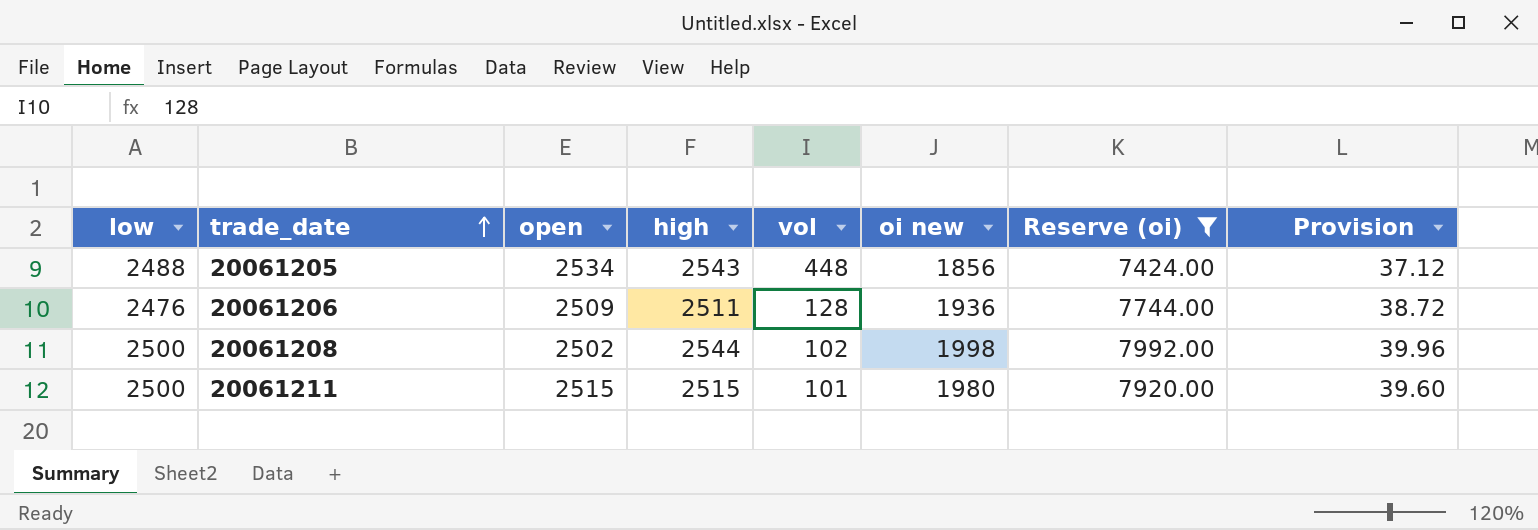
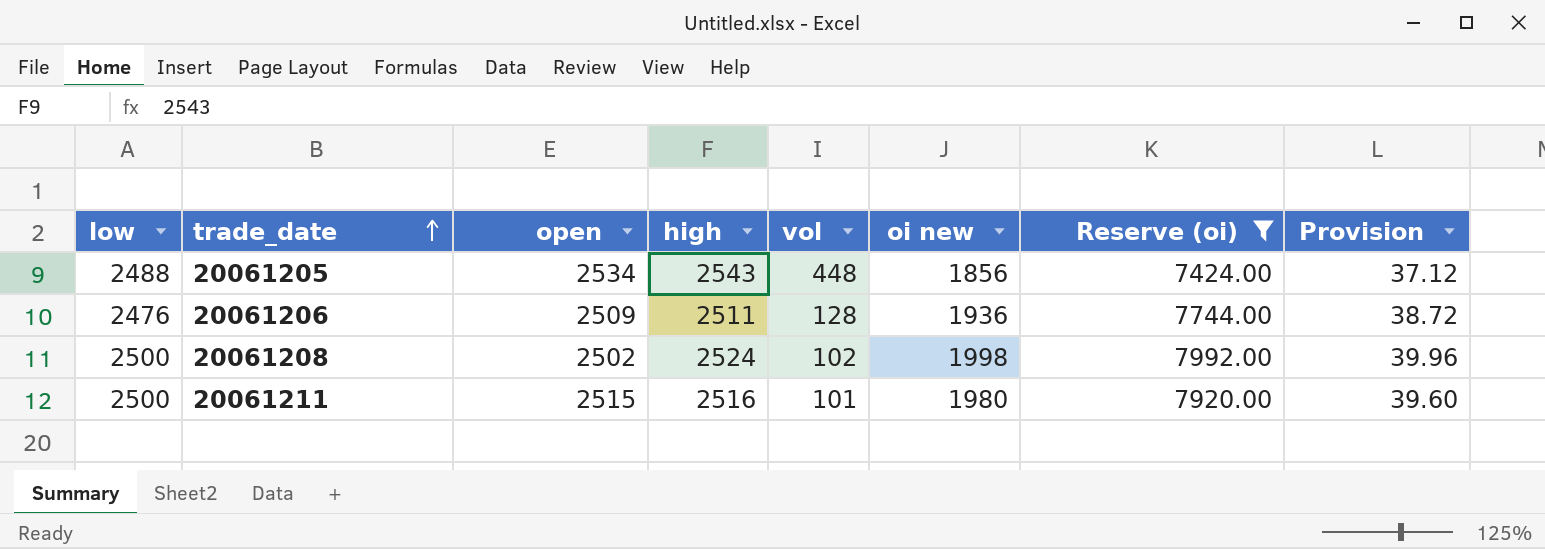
20061208 | high: 2544 -> 2524
20061211 | high: 2515 -> 2516

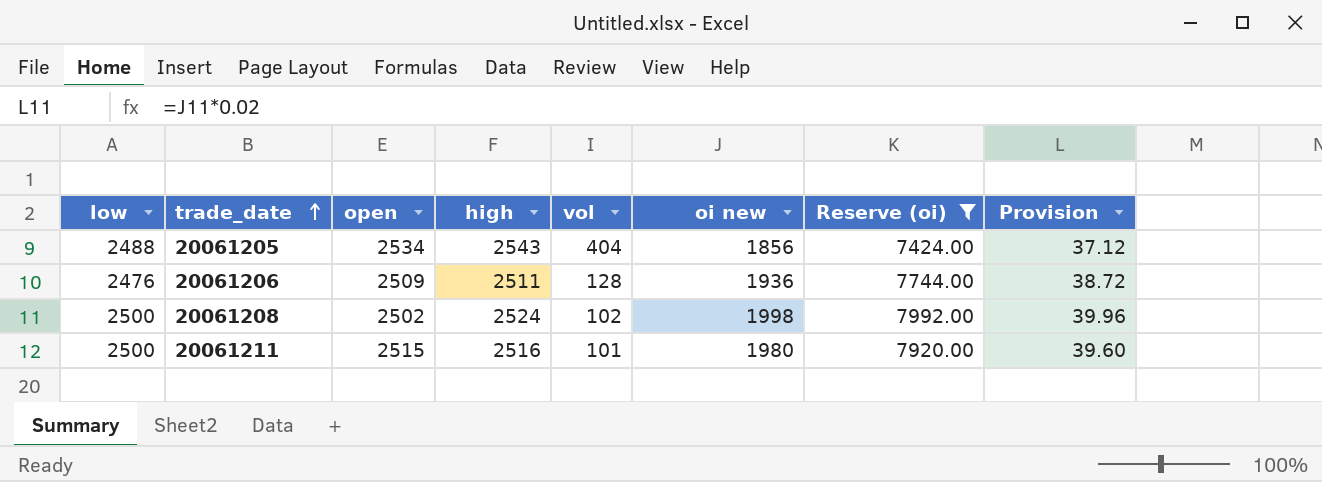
20061205 | vol: 448 -> 404

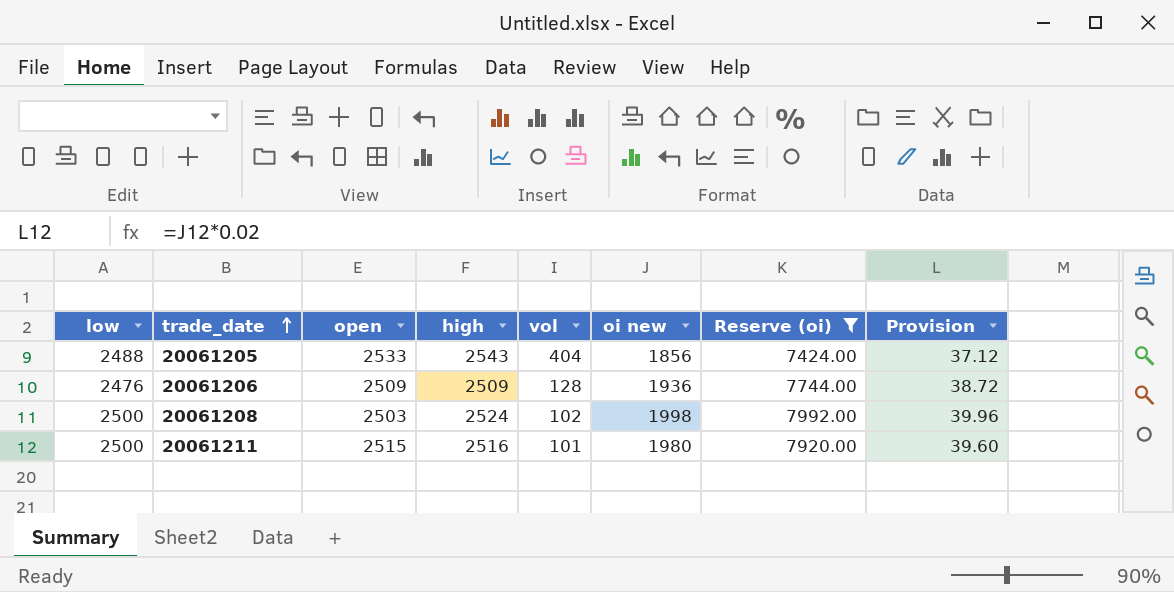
20061205 | open: 2534 -> 2533
20061206 | high: 2511 -> 2509
20061208 | open: 2502 -> 2503

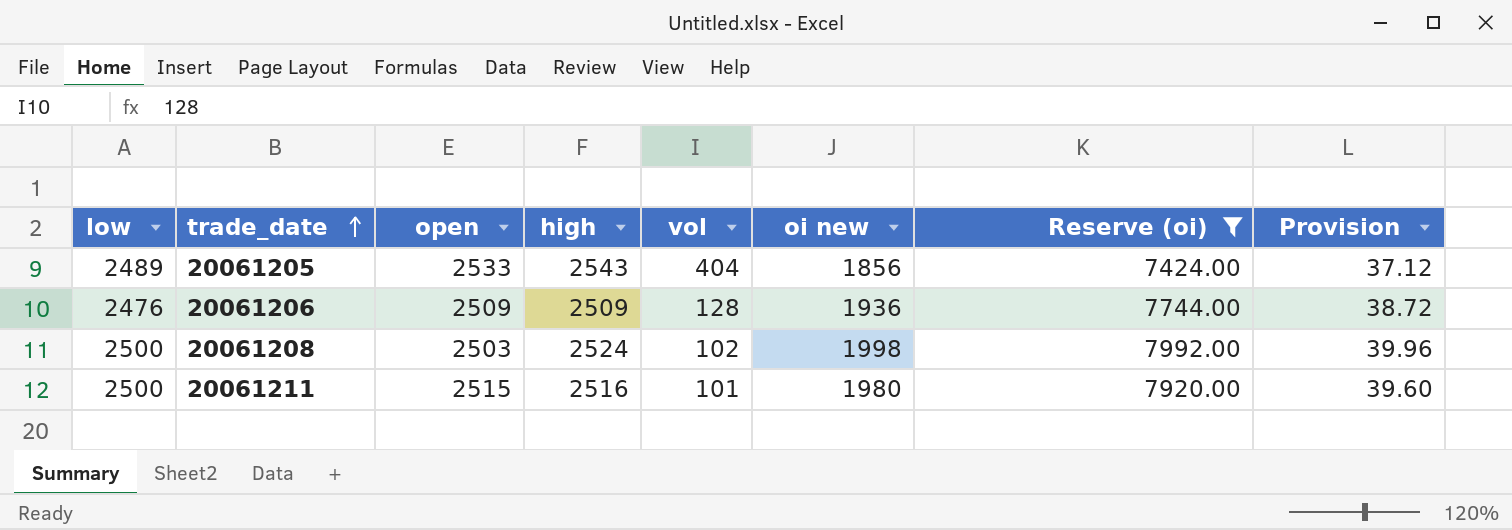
20061205 | low: 2488 -> 2489

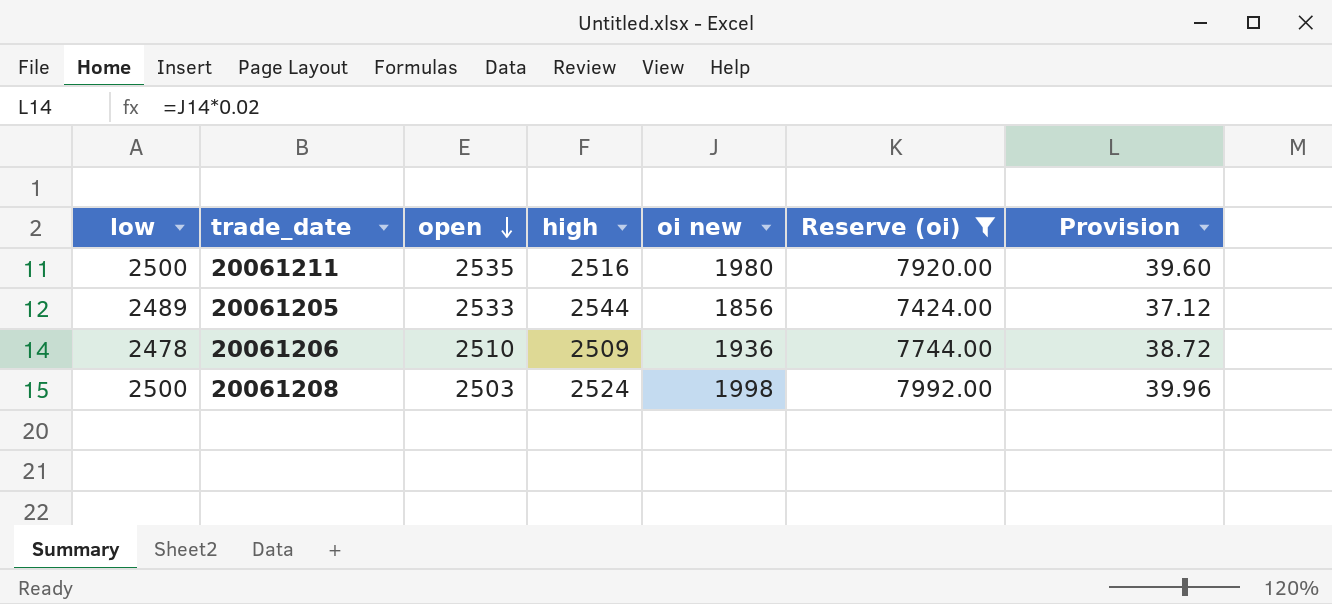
row order: trade_date ascending -> open descending
column vol | position: 5 -> none
20061211 | open: 2515 -> 2535
20061205 | high: 2543 -> 2544
20061206 | low: 2476 -> 2478
20061206 | open: 2509 -> 2510

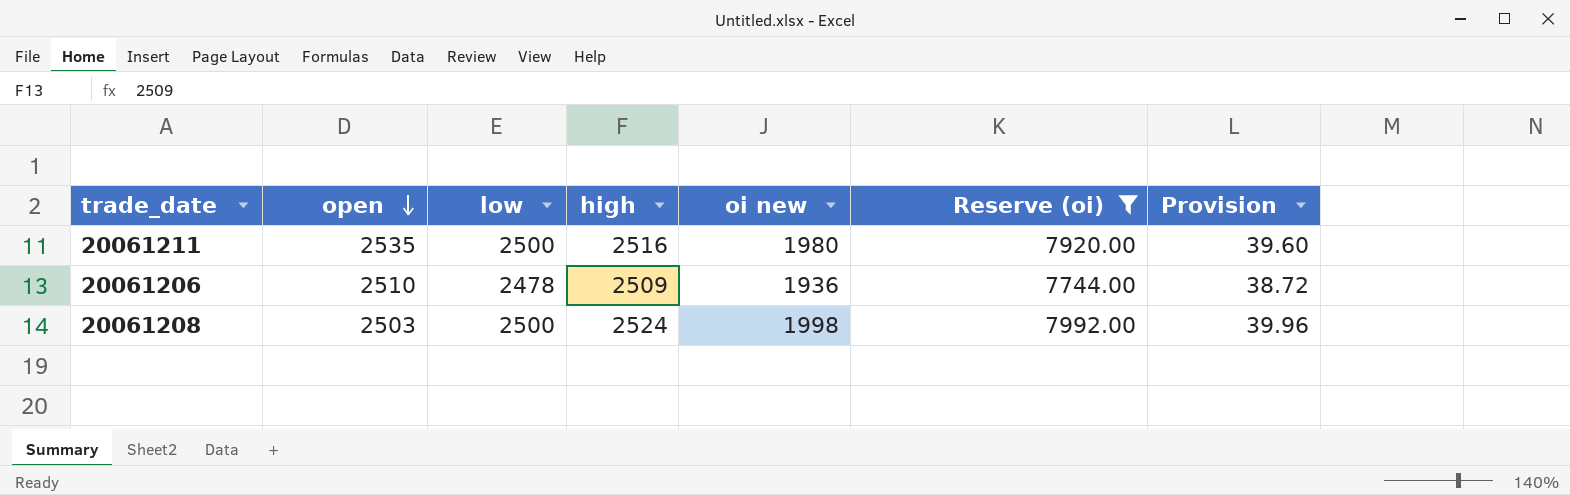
column low | position: 1 -> 3
row 20061205: 2489 | 2533 | 2544 | 1856 | 7424.00 | 37.12 -> none

